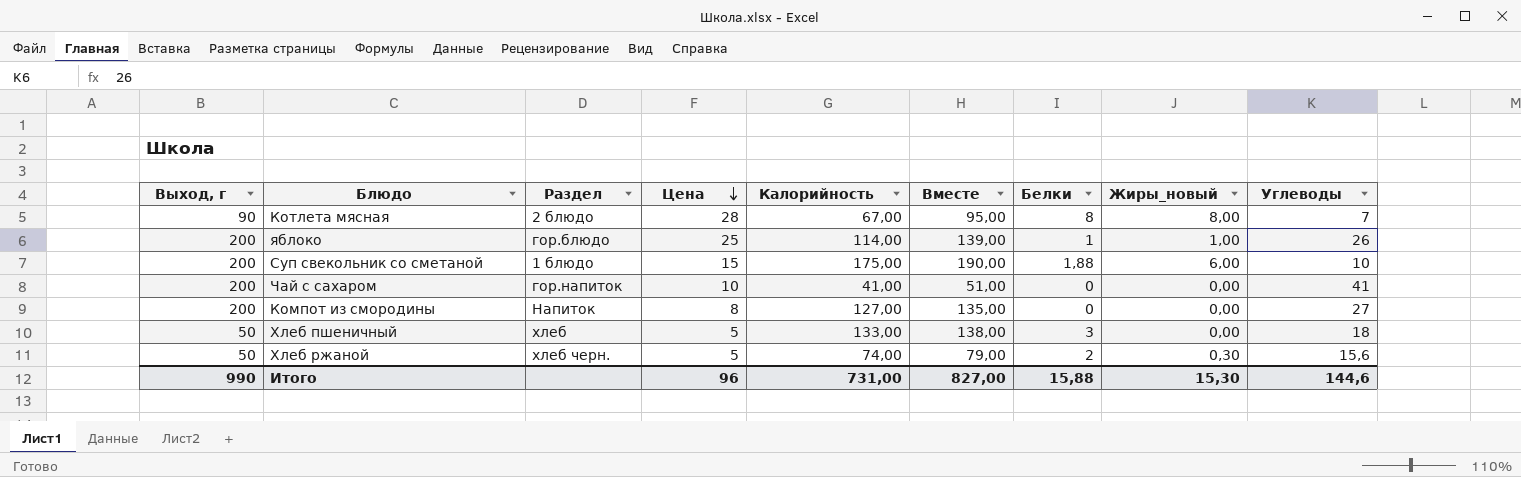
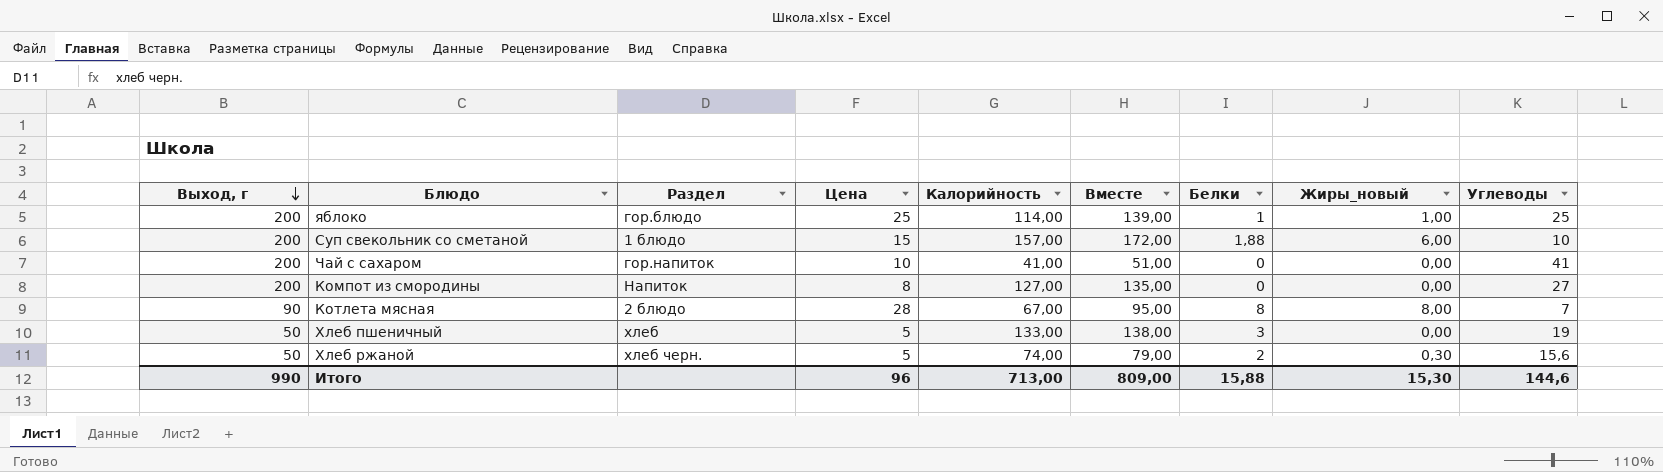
row order: Цена descending -> Выход, г descending
яблоко | Углеводы: 26 -> 25
Суп свекольник со сметаной | Калорийность: 175,00 -> 157,00
Суп свекольник со сметаной | Вместе: 190,00 -> 172,00
Хлеб пшеничный | Углеводы: 18 -> 19
Итого | Калорийность: 731,00 -> 713,00
Итого | Вместе: 827,00 -> 809,00

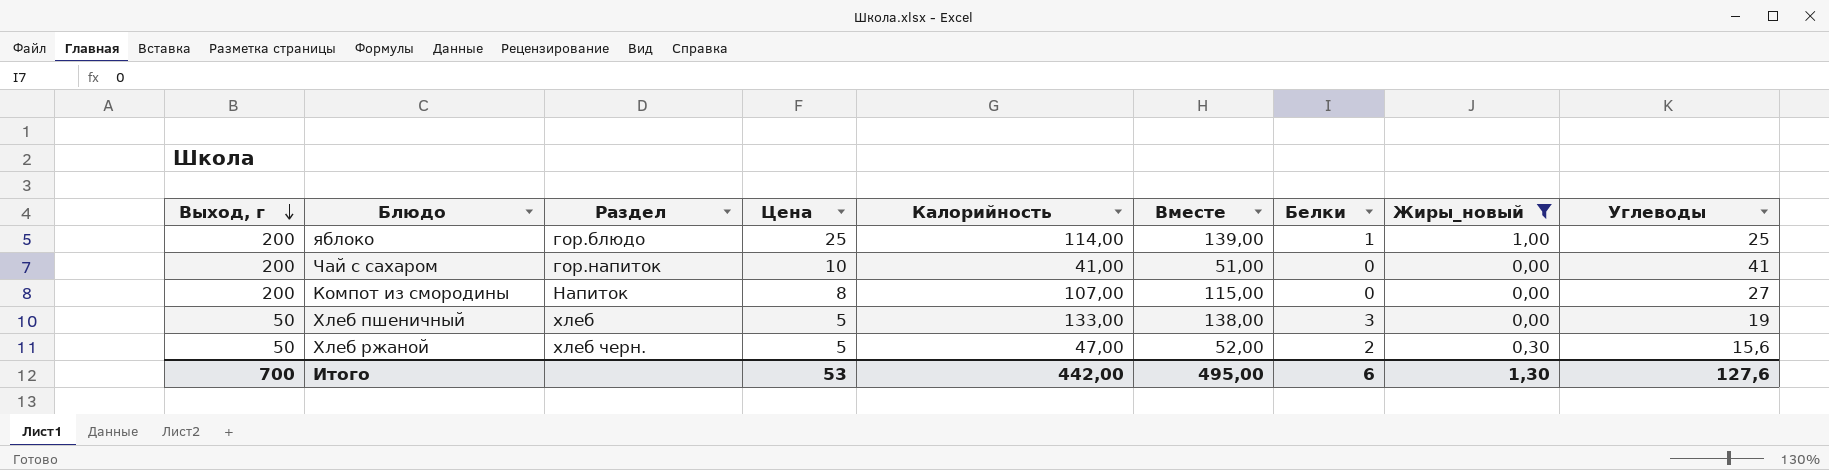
filter: none -> Жиры_новый <= 1,00
Компот из смородины | Калорийность: 127,00 -> 107,00
Компот из смородины | Вместе: 135,00 -> 115,00
Хлеб ржаной | Калорийность: 74,00 -> 47,00
Хлеб ржаной | Вместе: 79,00 -> 52,00
Итого | Выход, г: 990 -> 700
Итого | Цена: 96 -> 53
Итого | Калорийность: 713,00 -> 442,00
Итого | Вместе: 809,00 -> 495,00
Итого | Белки: 15,88 -> 6
Итого | Жиры_новый: 15,30 -> 1,30
Итого | Углеводы: 144,6 -> 127,6

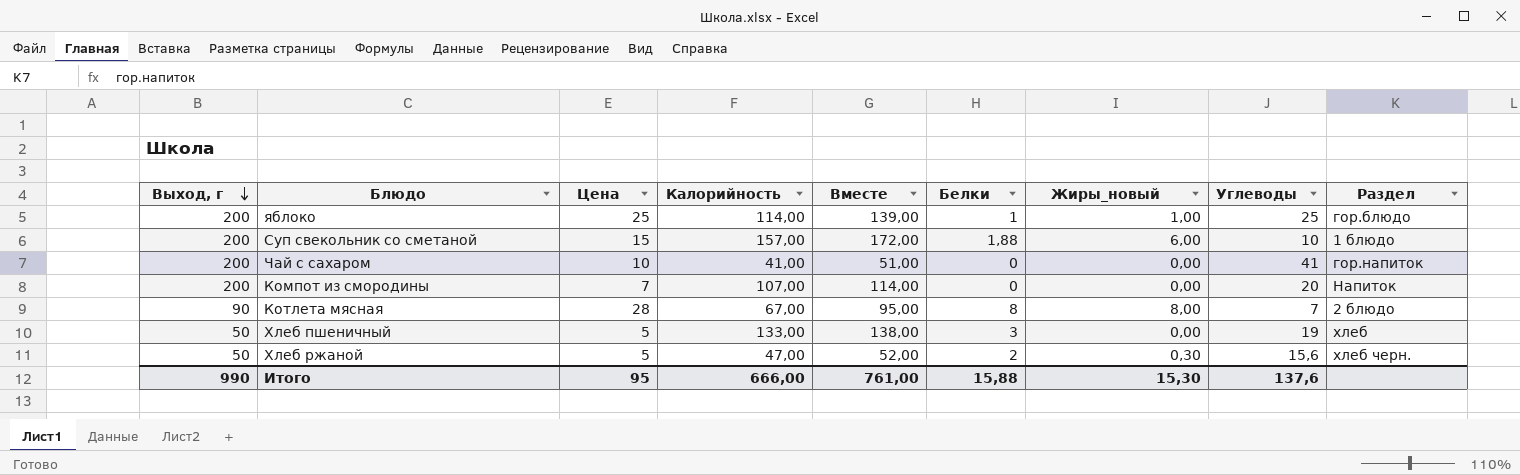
filter: Жиры_новый <= 1,00 -> none
column Раздел | position: 3 -> 9
Компот из смородины | Цена: 8 -> 7
Компот из смородины | Вместе: 115,00 -> 114,00
Компот из смородины | Углеводы: 27 -> 20
Итого | Выход, г: 700 -> 990
Итого | Цена: 53 -> 95
Итого | Калорийность: 442,00 -> 666,00
Итого | Вместе: 495,00 -> 761,00
Итого | Белки: 6 -> 15,88
Итого | Жиры_новый: 1,30 -> 15,30
Итого | Углеводы: 127,6 -> 137,6

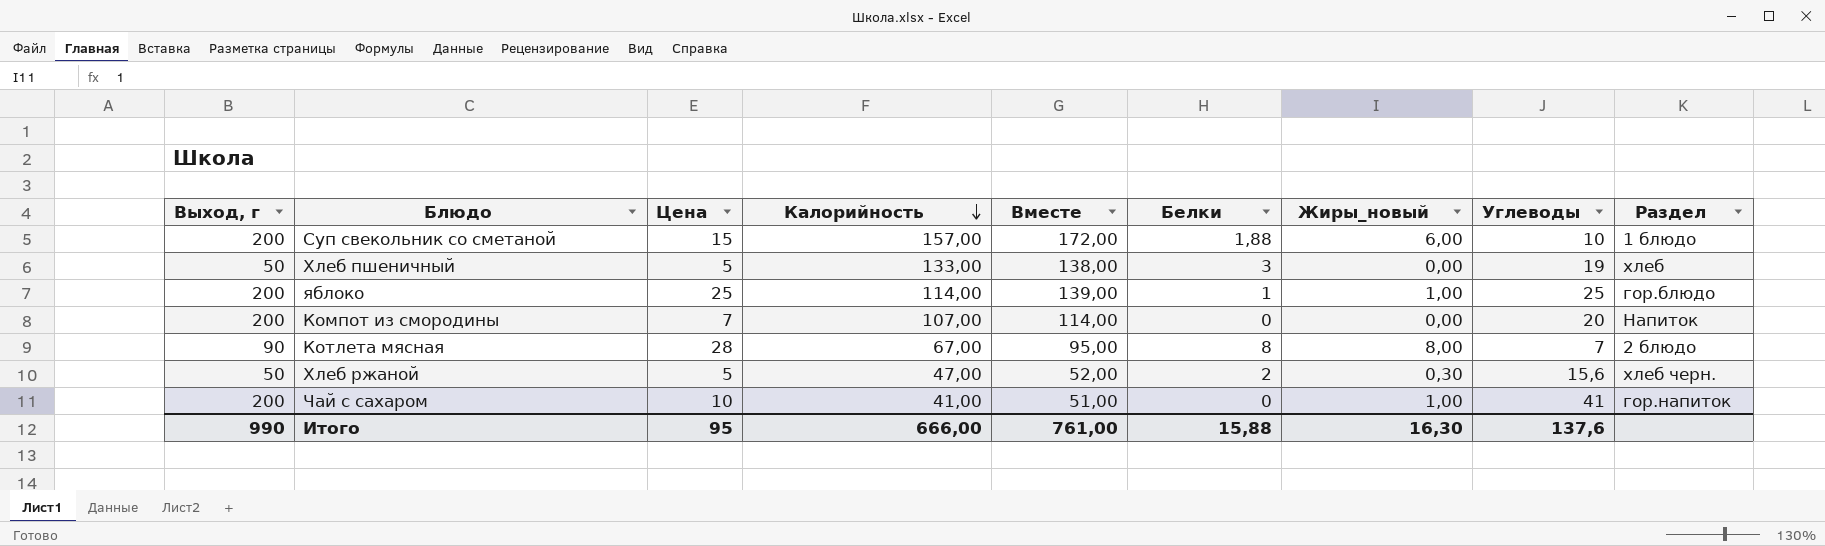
row order: Выход, г descending -> Калорийность descending
Чай с сахаром | Жиры_новый: 0,00 -> 1,00
Итого | Жиры_новый: 15,30 -> 16,30

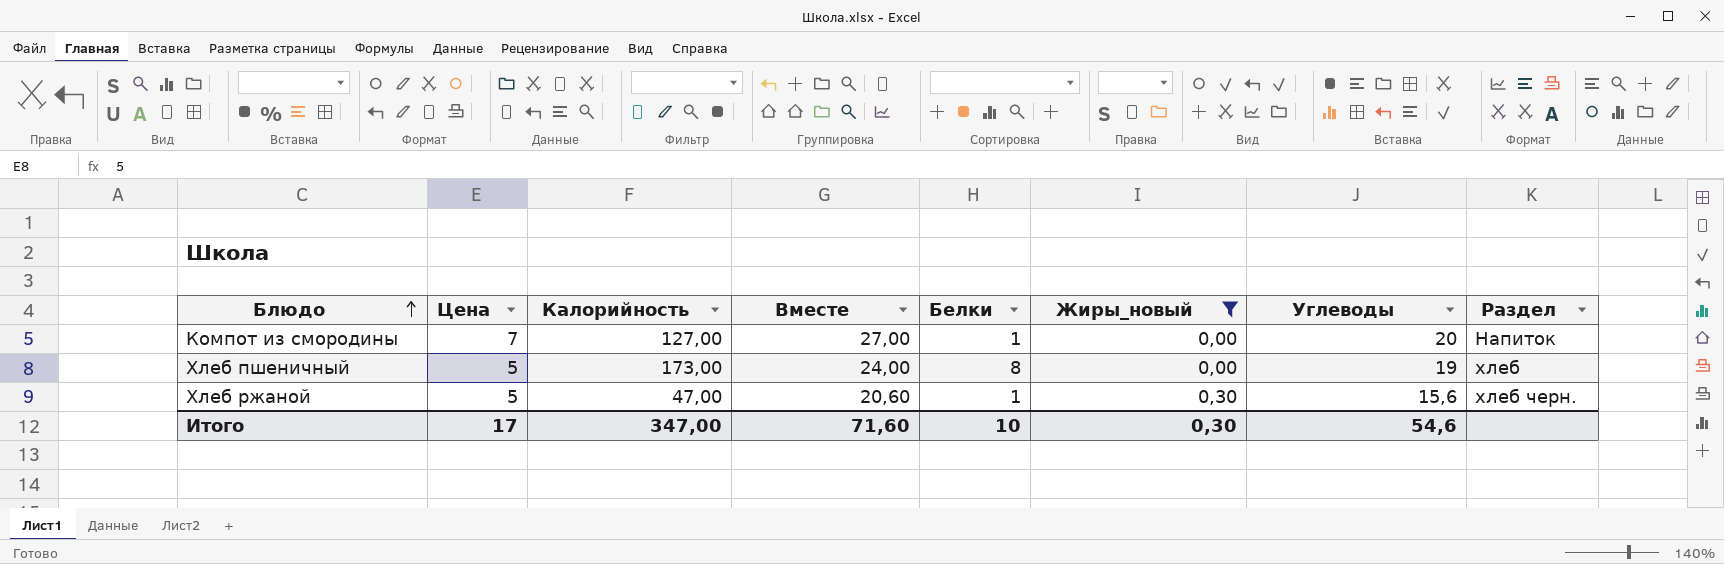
filter: none -> Жиры_новый <= 0,30
row order: Калорийность descending -> Блюдо ascending
column Выход, г | position: 1 -> none
column Вместе | formula: [Цена] + [Калорийность] -> [Цена] + [Углеводы]
Компот из смородины | Калорийность: 107,00 -> 127,00
Компот из смородины | Белки: 0 -> 1
Хлеб пшеничный | Калорийность: 133,00 -> 173,00
Хлеб пшеничный | Белки: 3 -> 8
Хлеб ржаной | Белки: 2 -> 1
Итого | Цена: 95 -> 17
Итого | Калорийность: 666,00 -> 347,00
Итого | Вместе: 761,00 -> 71,60
Итого | Белки: 15,88 -> 10
Итого | Жиры_новый: 16,30 -> 0,30
Итого | Углеводы: 137,6 -> 54,6

